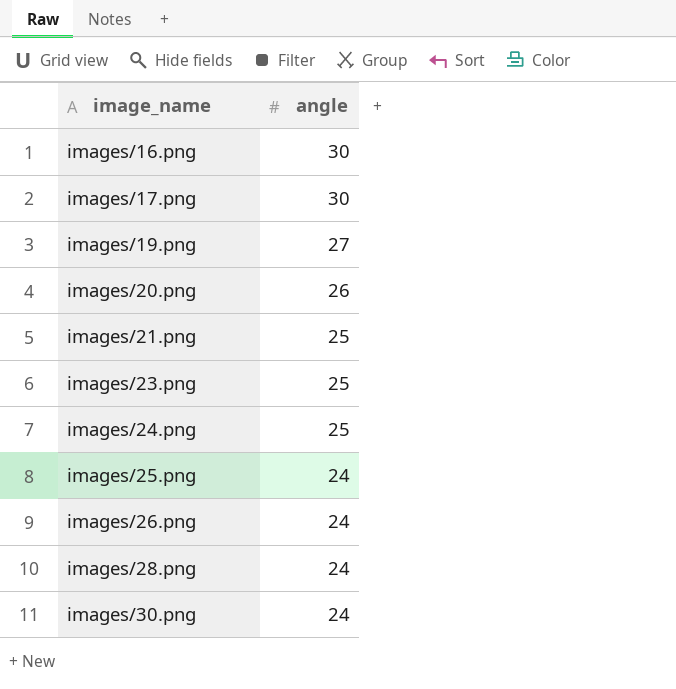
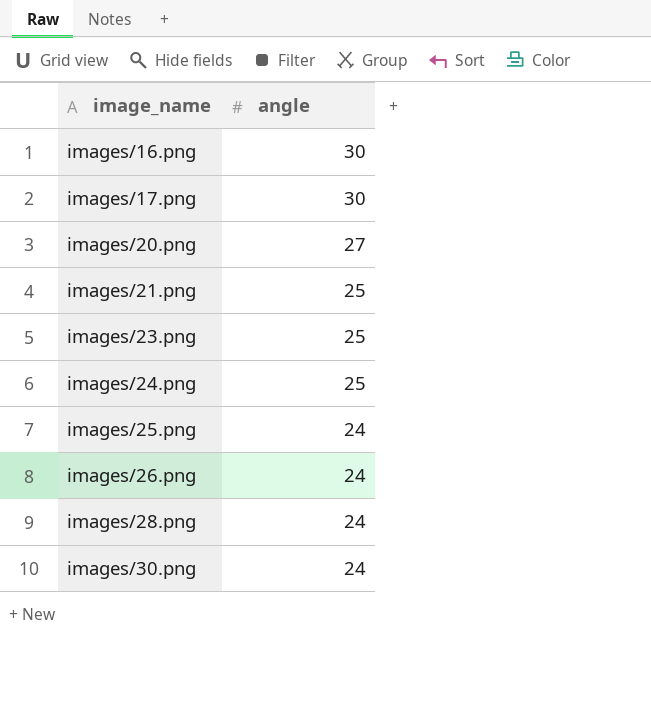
row images/19.png: 27 -> none
images/20.png | angle: 26 -> 27

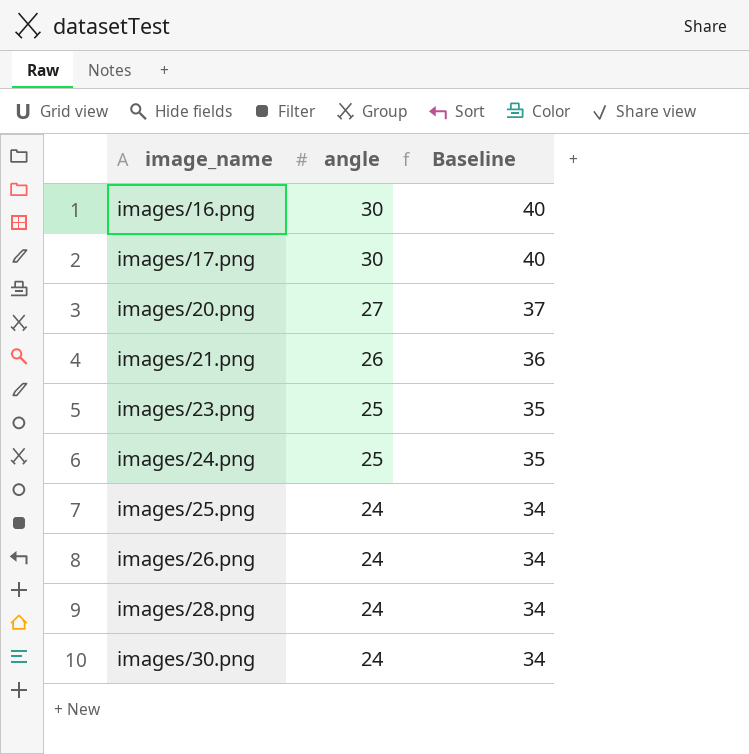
column Baseline | formula: none -> [angle] + 10
images/21.png | angle: 25 -> 26

